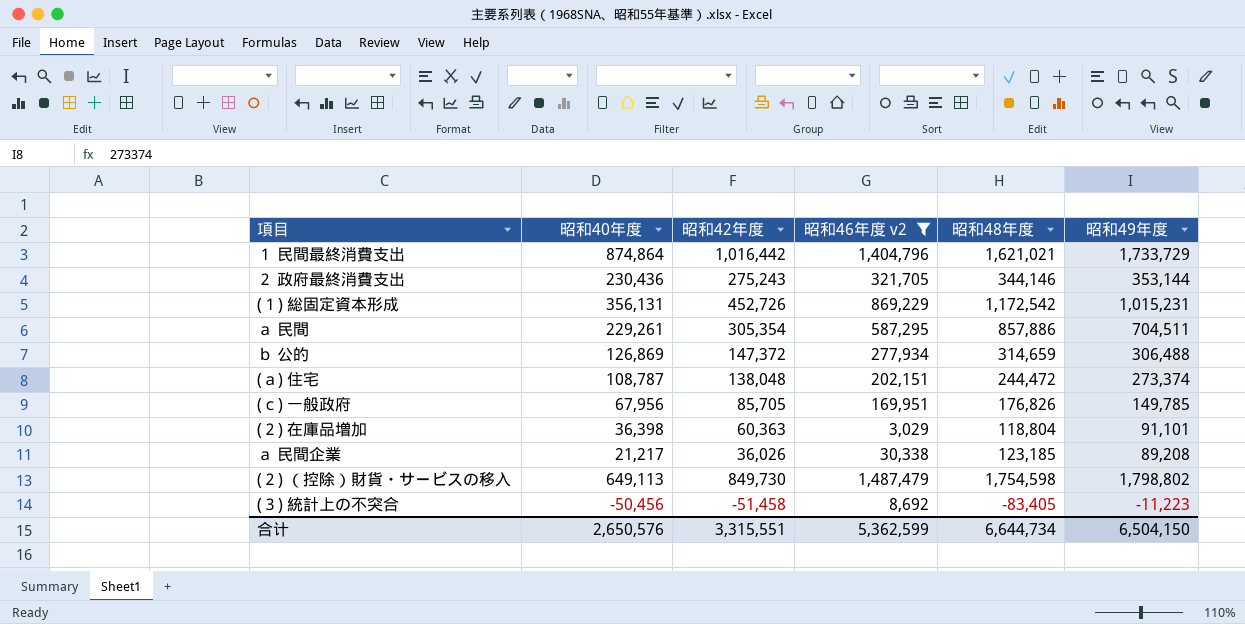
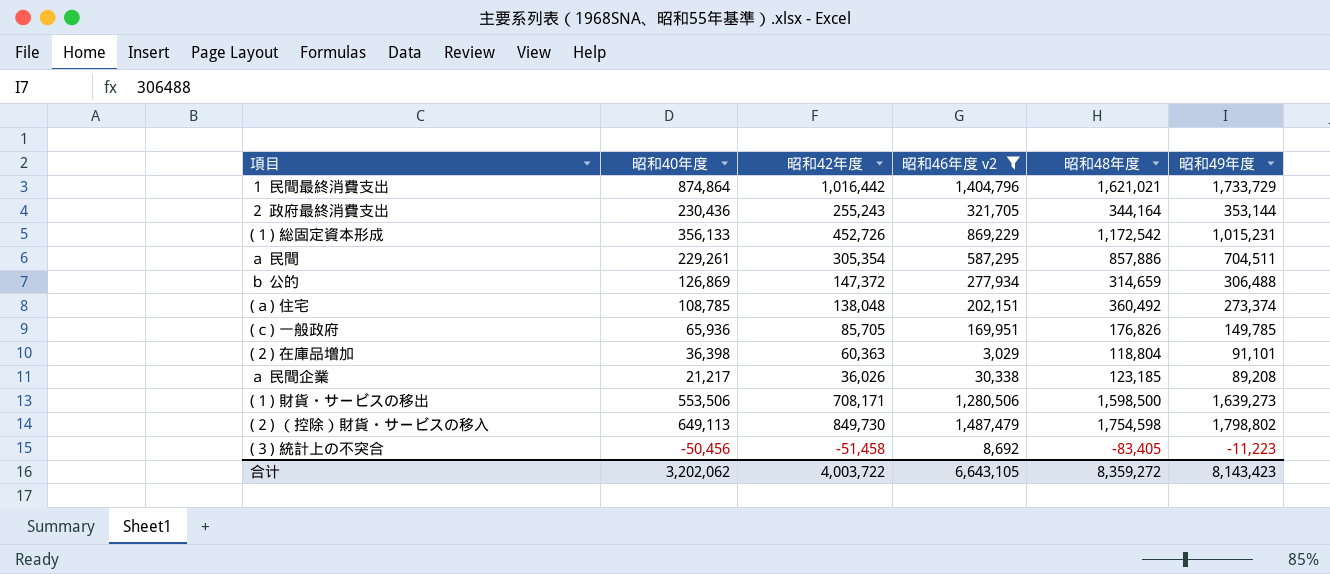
２ 政府最終消費支出 | 昭和42年度: 275,243 -> 255,243
２ 政府最終消費支出 | 昭和48年度: 344,146 -> 344,164
(１) 総固定資本形成 | 昭和40年度: 356,131 -> 356,133
(ａ) 住宅 | 昭和40年度: 108,787 -> 108,785
(ａ) 住宅 | 昭和48年度: 244,472 -> 360,492
(ｃ) 一般政府 | 昭和40年度: 67,956 -> 65,936
row (１) 財貨・サービスの移出: none -> 553,506 | 708,171 | 1,280,506 | 1,598,500 | 1,639,273
合计 | 昭和40年度: 2,650,576 -> 3,202,062
合计 | 昭和42年度: 3,315,551 -> 4,003,722
合计 | 昭和46年度 v2: 5,362,599 -> 6,643,105
合计 | 昭和48年度: 6,644,734 -> 8,359,272
合计 | 昭和49年度: 6,504,150 -> 8,143,423

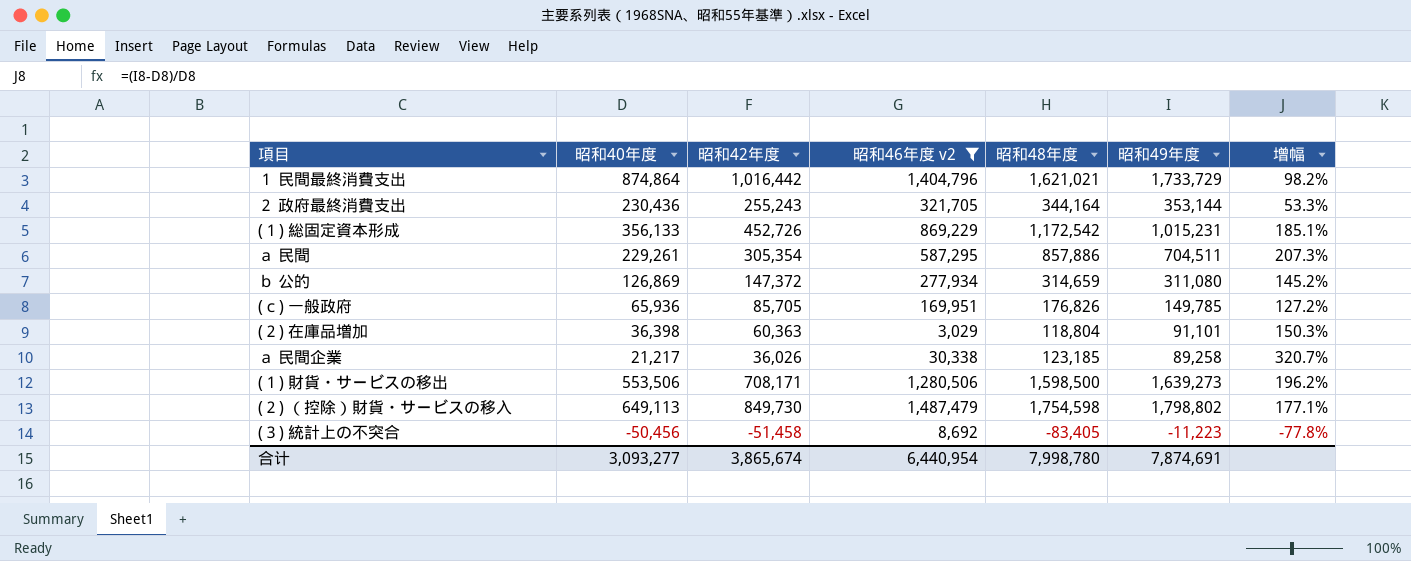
column 增幅 | formula: none -> ([昭和49年度] - [昭和40年度]) / [昭和40年度]
row (ａ) 住宅: 108,785 | 138,048 | 202,151 | 360,492 | 273,374 -> none
ｂ 公的 | 昭和49年度: 306,488 -> 311,080
ａ 民間企業 | 昭和49年度: 89,208 -> 89,258
合计 | 昭和40年度: 3,202,062 -> 3,093,277
合计 | 昭和42年度: 4,003,722 -> 3,865,674
合计 | 昭和46年度 v2: 6,643,105 -> 6,440,954
合计 | 昭和48年度: 8,359,272 -> 7,998,780
合计 | 昭和49年度: 8,143,423 -> 7,874,691

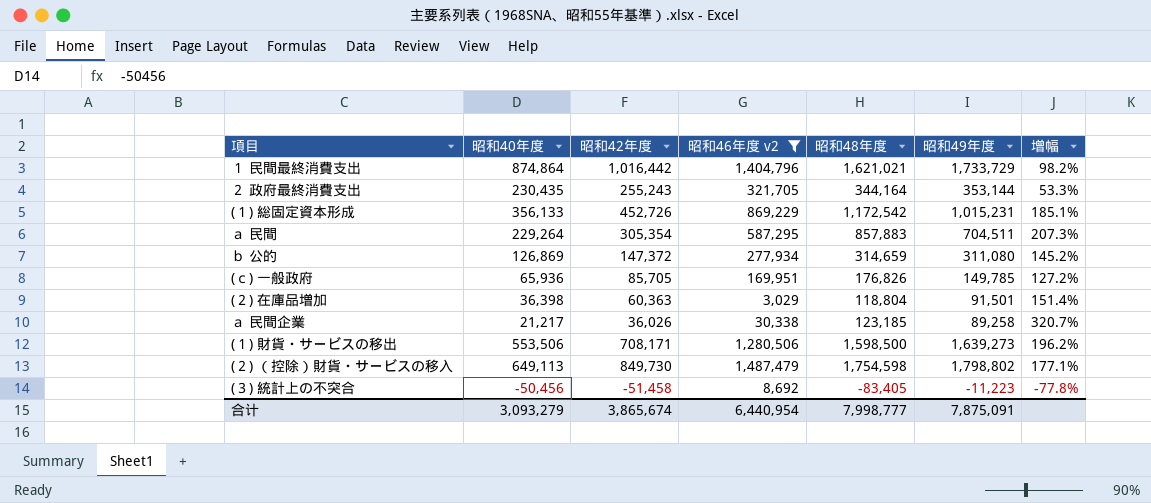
２ 政府最終消費支出 | 昭和40年度: 230,436 -> 230,435
ａ 民間 | 昭和40年度: 229,261 -> 229,264
ａ 民間 | 昭和48年度: 857,886 -> 857,883
(２) 在庫品増加 | 昭和49年度: 91,101 -> 91,501
(２) 在庫品増加 | 增幅: 150.3% -> 151.4%
合计 | 昭和40年度: 3,093,277 -> 3,093,279
合计 | 昭和48年度: 7,998,780 -> 7,998,777
合计 | 昭和49年度: 7,874,691 -> 7,875,091

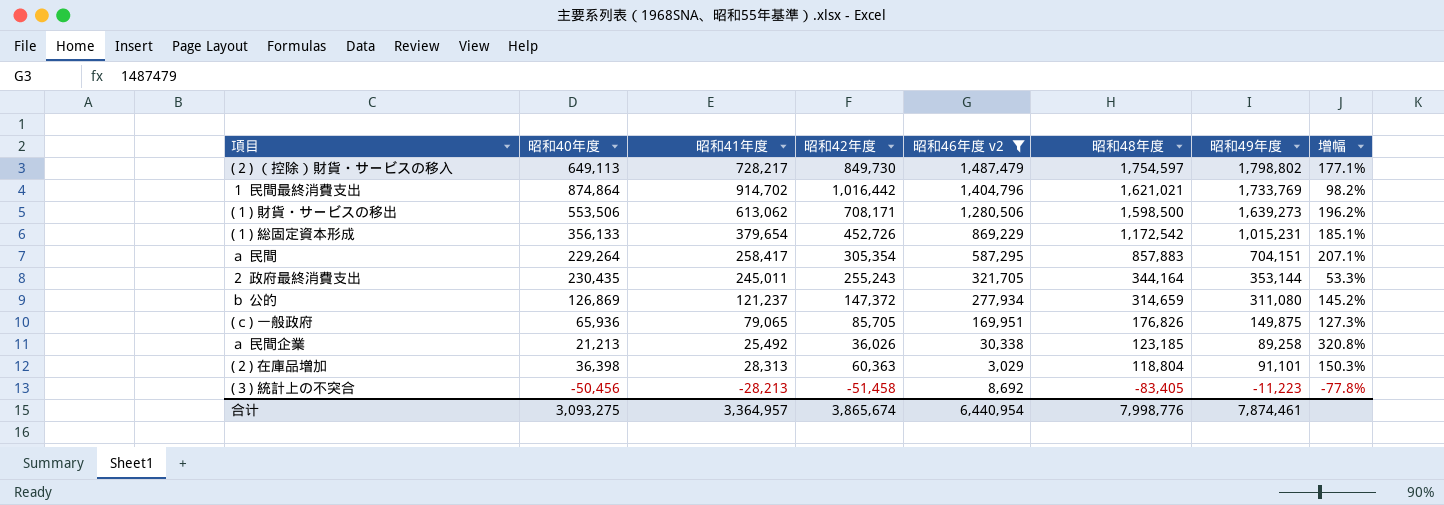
row order: none -> 昭和48年度 descending
column 昭和41年度 | position: none -> 3
(２) （控除）財貨・サービスの移入 | 昭和48年度: 1,754,598 -> 1,754,597
１ 民間最終消費支出 | 昭和49年度: 1,733,729 -> 1,733,769
ａ 民間 | 昭和49年度: 704,511 -> 704,151
ａ 民間 | 增幅: 207.3% -> 207.1%
(ｃ) 一般政府 | 昭和49年度: 149,785 -> 149,875
(ｃ) 一般政府 | 增幅: 127.2% -> 127.3%
ａ 民間企業 | 昭和40年度: 21,217 -> 21,213
ａ 民間企業 | 增幅: 320.7% -> 320.8%
(２) 在庫品増加 | 昭和49年度: 91,501 -> 91,101
(２) 在庫品増加 | 增幅: 151.4% -> 150.3%
合计 | 昭和40年度: 3,093,279 -> 3,093,275
合计 | 昭和48年度: 7,998,777 -> 7,998,776
合计 | 昭和49年度: 7,875,091 -> 7,874,461

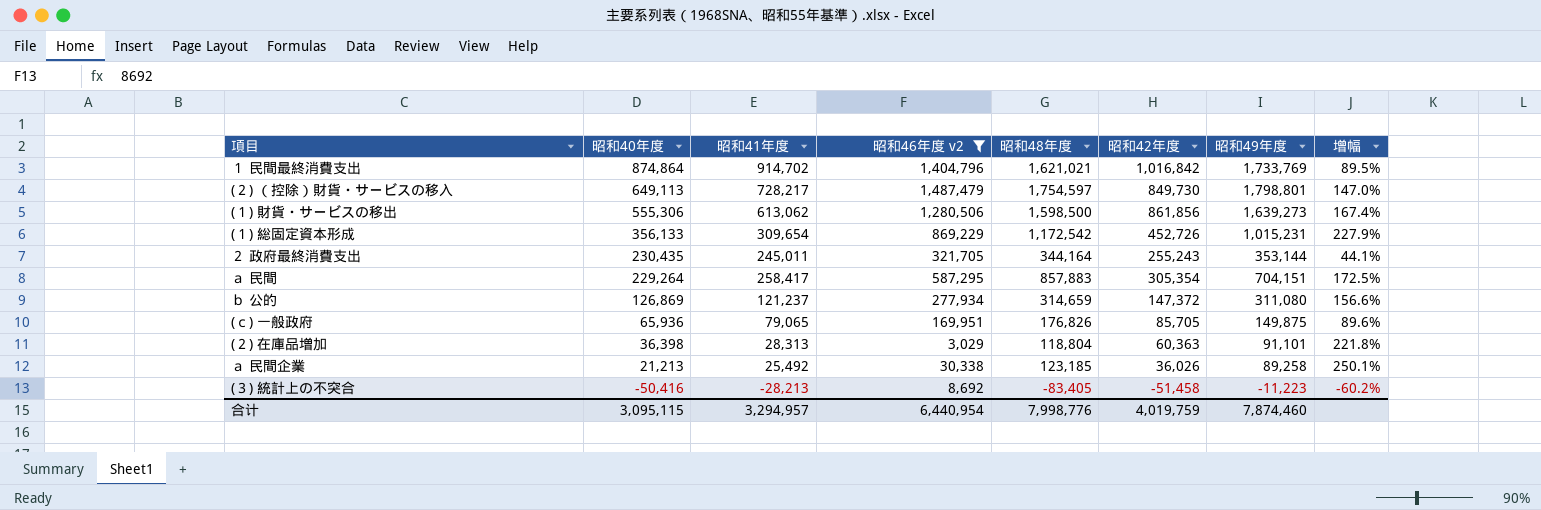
row order: 昭和48年度 descending -> 昭和40年度 descending
column 昭和42年度 | position: 4 -> 6
column 增幅 | formula: ([昭和49年度] - [昭和40年度]) / [昭和40年度] -> ([昭和49年度] - [昭和41年度]) / [昭和41年度]
１ 民間最終消費支出 | 昭和42年度: 1,016,442 -> 1,016,842
(２) （控除）財貨・サービスの移入 | 昭和49年度: 1,798,802 -> 1,798,801
(１) 財貨・サービスの移出 | 昭和40年度: 553,506 -> 555,306
(１) 財貨・サービスの移出 | 昭和42年度: 708,171 -> 861,856
(１) 総固定資本形成 | 昭和41年度: 379,654 -> 309,654
(３) 統計上の不突合 | 昭和40年度: -50,456 -> -50,416
合计 | 昭和40年度: 3,093,275 -> 3,095,115
合计 | 昭和41年度: 3,364,957 -> 3,294,957
合计 | 昭和42年度: 3,865,674 -> 4,019,759
合计 | 昭和49年度: 7,874,461 -> 7,874,460

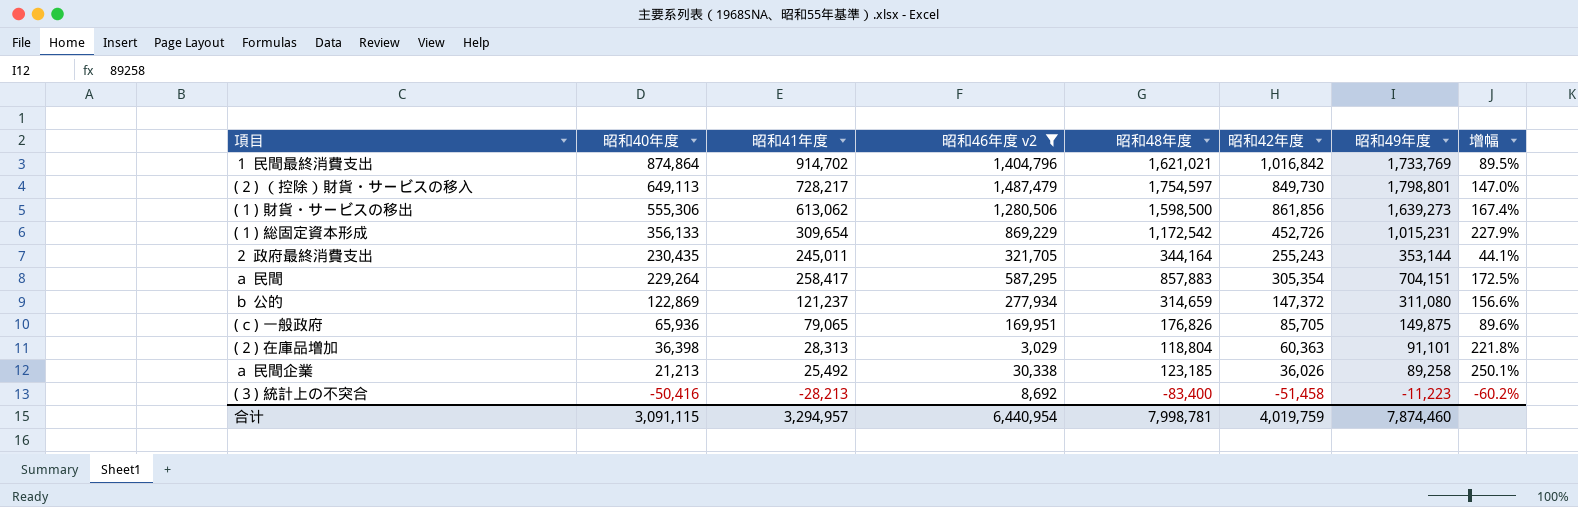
ｂ 公的 | 昭和40年度: 126,869 -> 122,869
(３) 統計上の不突合 | 昭和48年度: -83,405 -> -83,400
合计 | 昭和40年度: 3,095,115 -> 3,091,115
合计 | 昭和48年度: 7,998,776 -> 7,998,781

